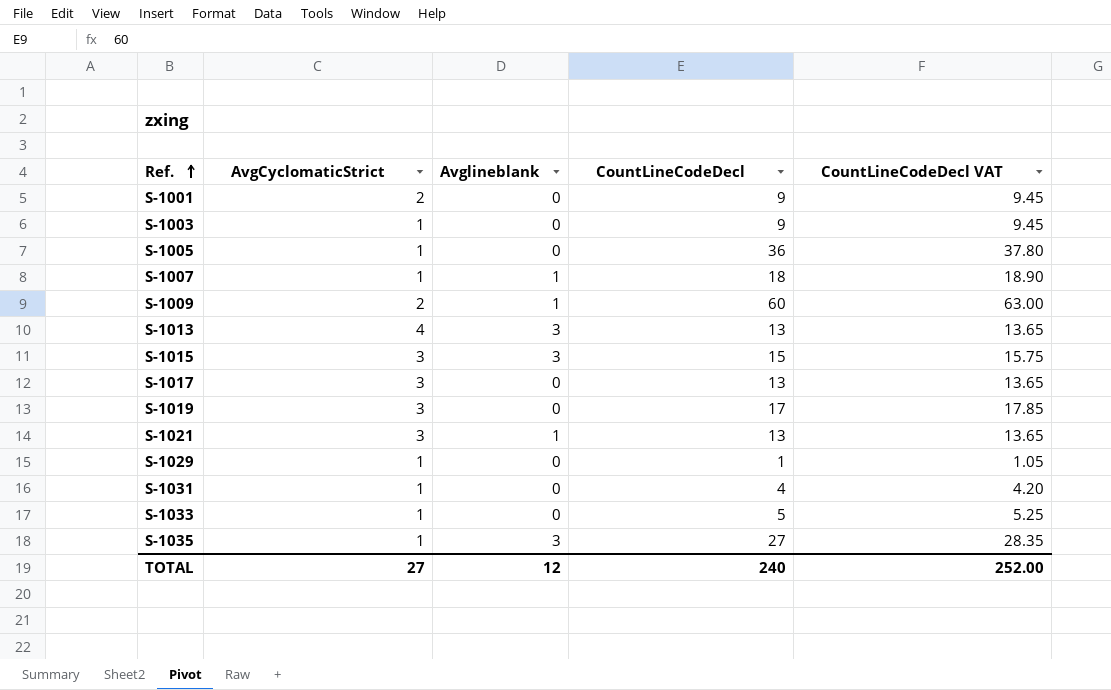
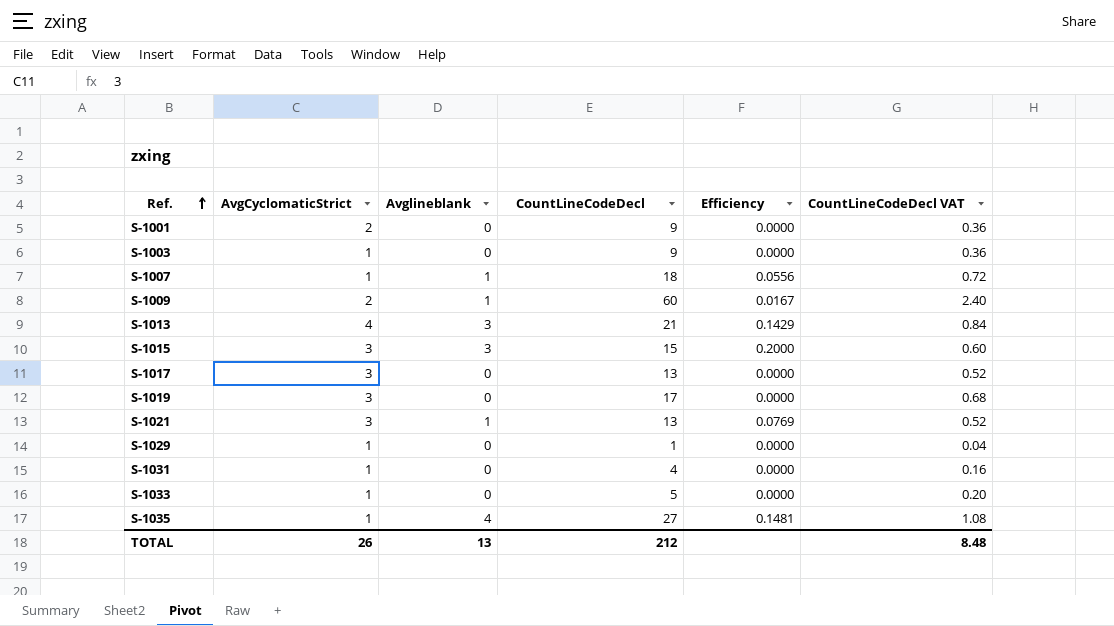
column Efficiency | formula: none -> [Avglineblank] / [CountLineCodeDecl]
column CountLineCodeDecl VAT | formula: [CountLineCodeDecl] * 1.05 -> [CountLineCodeDecl] * 0.04
row S-1005: 1 | 0 | 36 | 37.80 -> none
S-1013 | CountLineCodeDecl: 13 -> 21
S-1035 | Avglineblank: 3 -> 4
TOTAL | AvgCyclomaticStrict: 27 -> 26
TOTAL | Avglineblank: 12 -> 13
TOTAL | CountLineCodeDecl: 240 -> 212
TOTAL | CountLineCodeDecl VAT: 252.00 -> 8.48

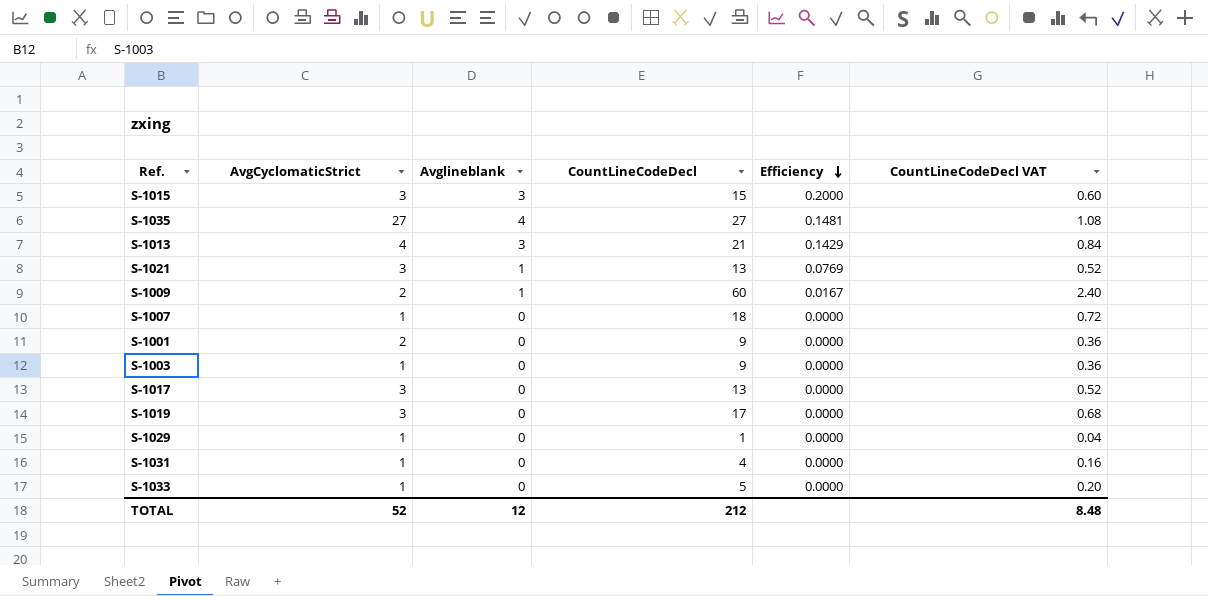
row order: Ref. ascending -> Efficiency descending
S-1035 | AvgCyclomaticStrict: 1 -> 27
S-1007 | Avglineblank: 1 -> 0
S-1007 | Efficiency: 0.0556 -> 0.0000
TOTAL | AvgCyclomaticStrict: 26 -> 52
TOTAL | Avglineblank: 13 -> 12

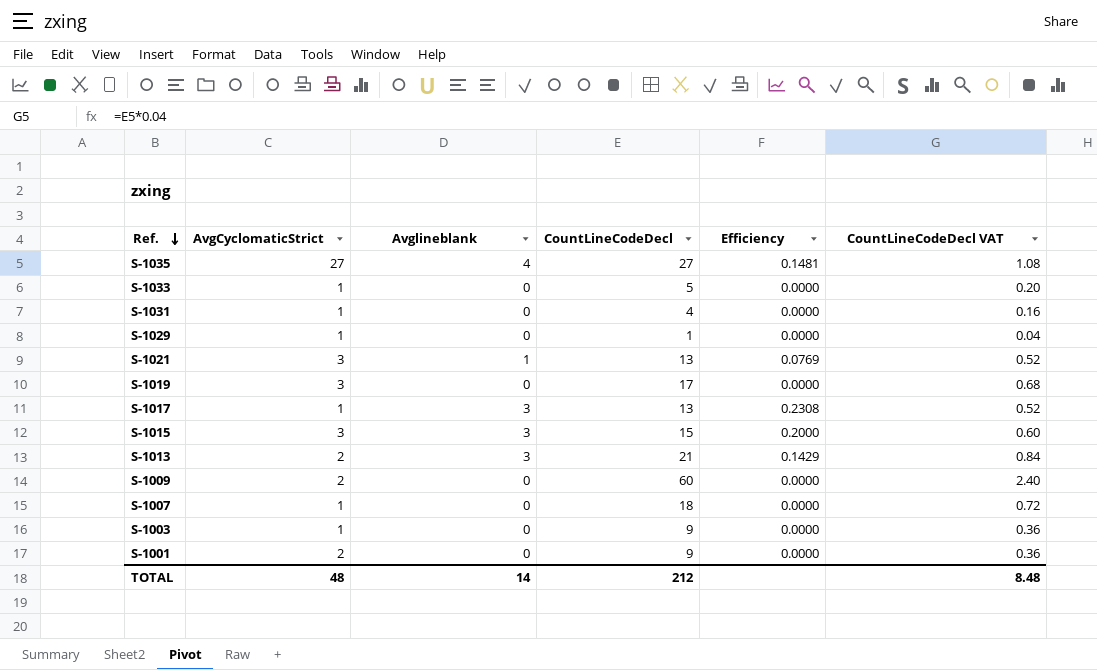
row order: Efficiency descending -> Ref. descending
S-1017 | AvgCyclomaticStrict: 3 -> 1
S-1017 | Avglineblank: 0 -> 3
S-1017 | Efficiency: 0.0000 -> 0.2308
S-1013 | AvgCyclomaticStrict: 4 -> 2
S-1009 | Avglineblank: 1 -> 0
S-1009 | Efficiency: 0.0167 -> 0.0000
TOTAL | AvgCyclomaticStrict: 52 -> 48
TOTAL | Avglineblank: 12 -> 14

